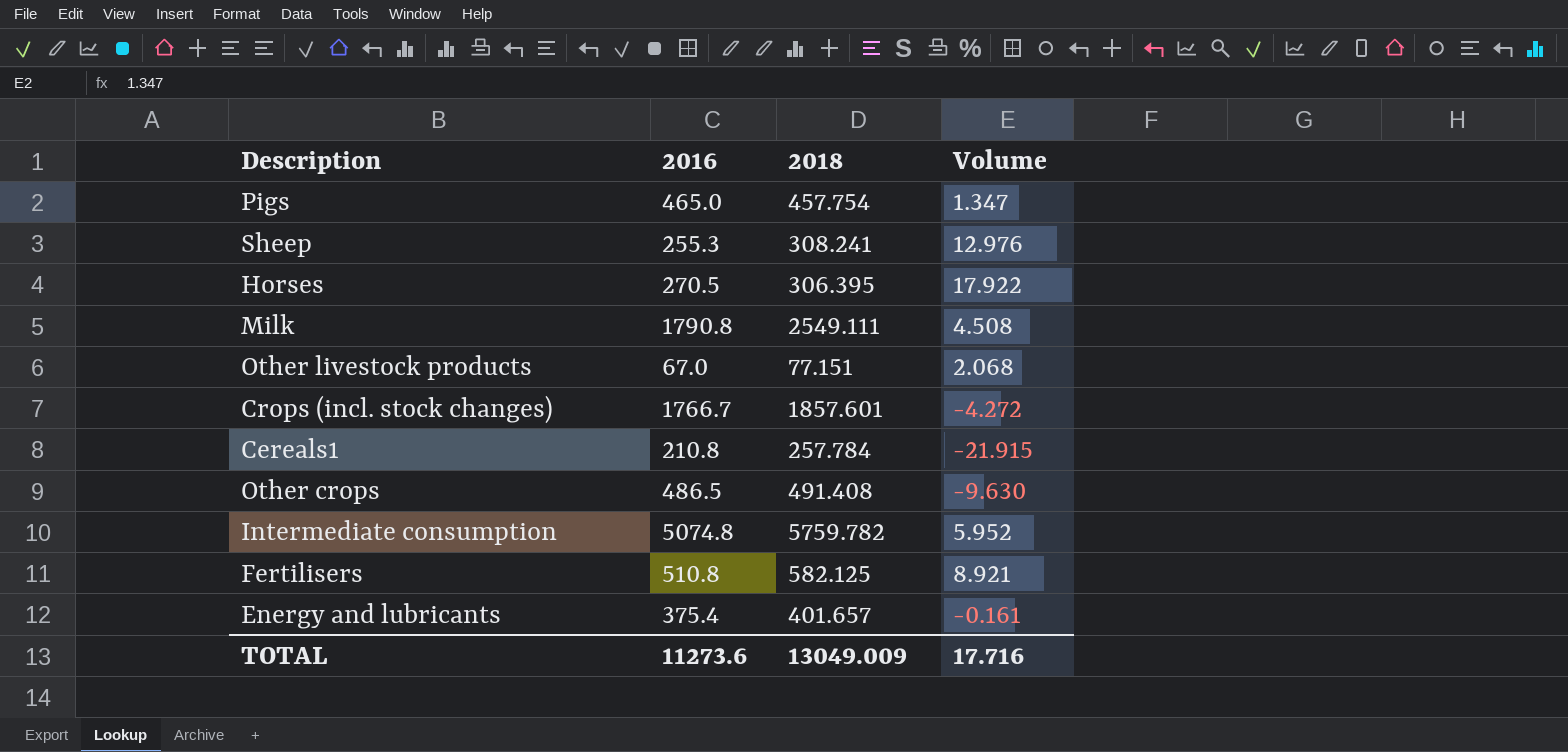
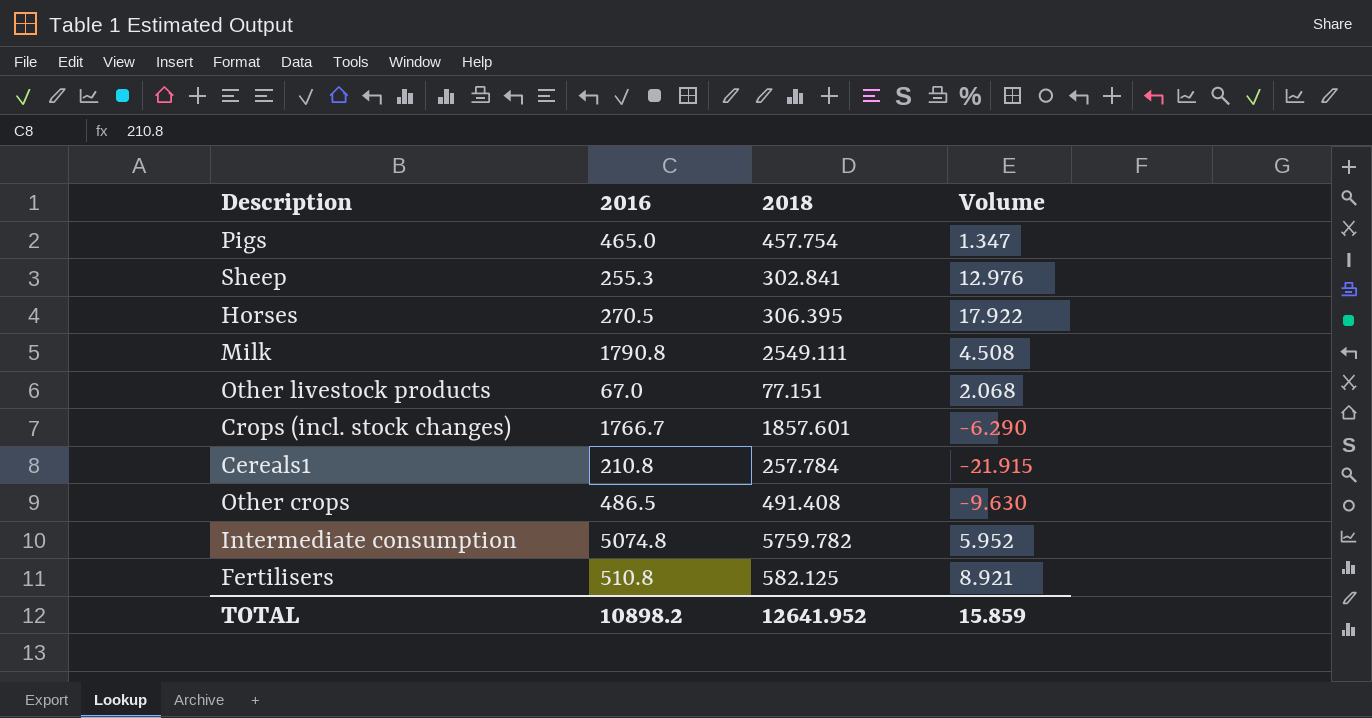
row Energy and lubricants: 375.4 | 401.657 | -0.161 -> none
Sheep | 2018: 308.241 -> 302.841
Crops (incl. stock changes) | Volume: -4.272 -> -6.290
TOTAL | 2016: 11273.6 -> 10898.2
TOTAL | 2018: 13049.009 -> 12641.952
TOTAL | Volume: 17.716 -> 15.859

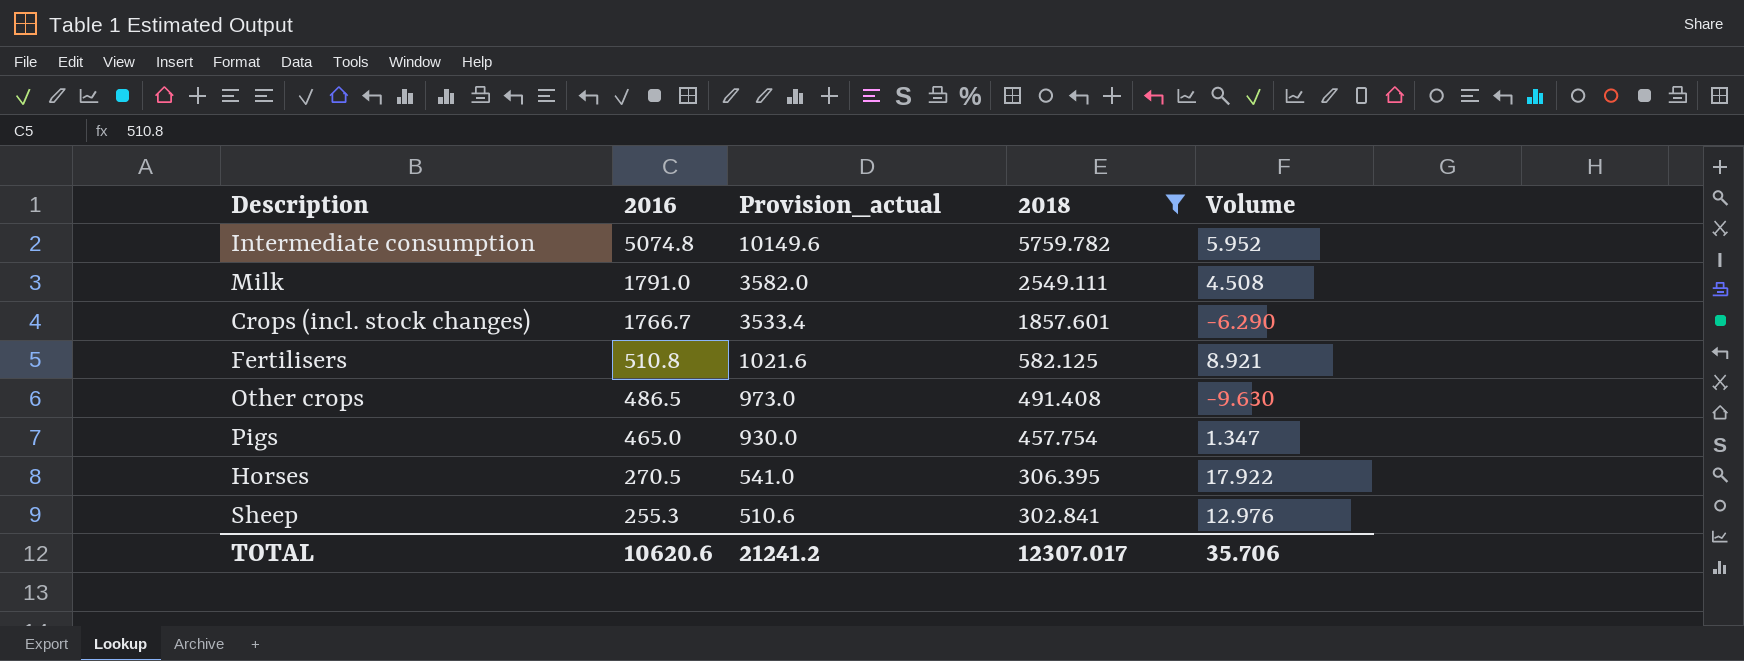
filter: none -> 2018 >= 302.841
row order: none -> 2016 descending
column Provision_actual | formula: none -> [2016] * 2
Milk | 2016: 1790.8 -> 1791.0
TOTAL | 2016: 10898.2 -> 10620.6
TOTAL | 2018: 12641.952 -> 12307.017
TOTAL | Volume: 15.859 -> 35.706

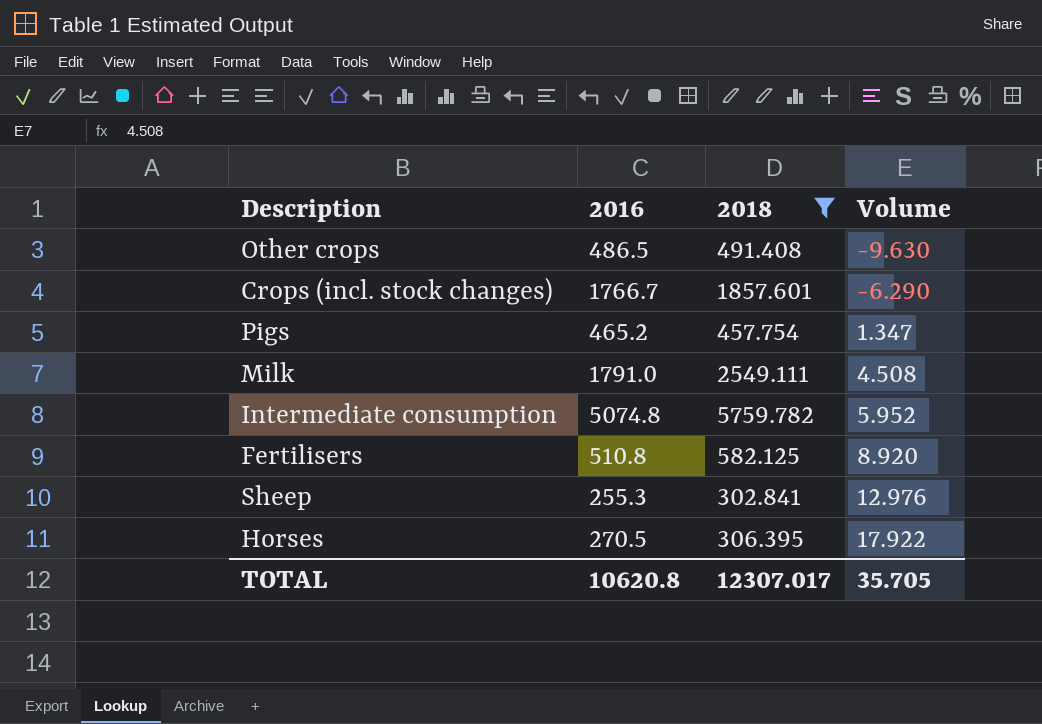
row order: 2016 descending -> Volume ascending
column Provision_actual | formula: [2016] * 2 -> none
Pigs | 2016: 465.0 -> 465.2
Fertilisers | Volume: 8.921 -> 8.920
TOTAL | 2016: 10620.6 -> 10620.8
TOTAL | Volume: 35.706 -> 35.705

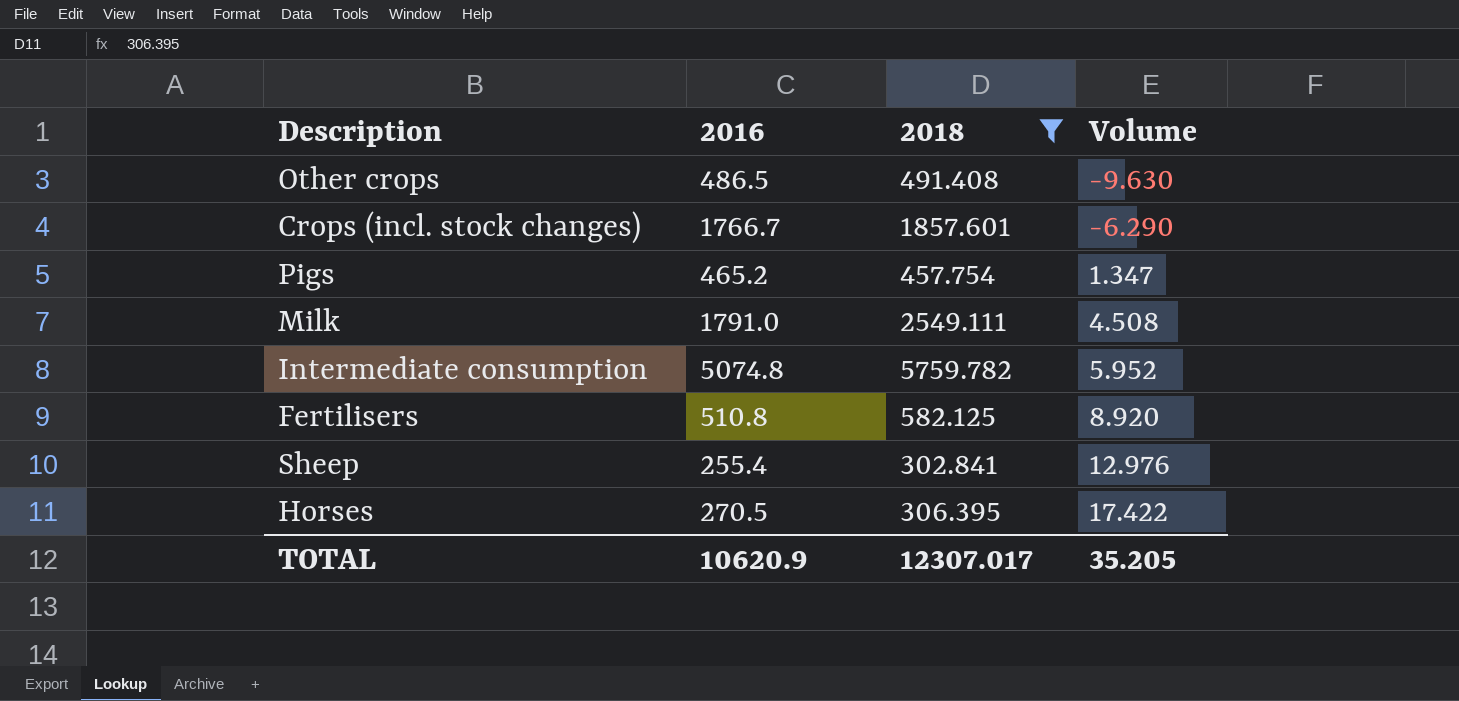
Sheep | 2016: 255.3 -> 255.4
Horses | Volume: 17.922 -> 17.422
TOTAL | 2016: 10620.8 -> 10620.9
TOTAL | Volume: 35.705 -> 35.205

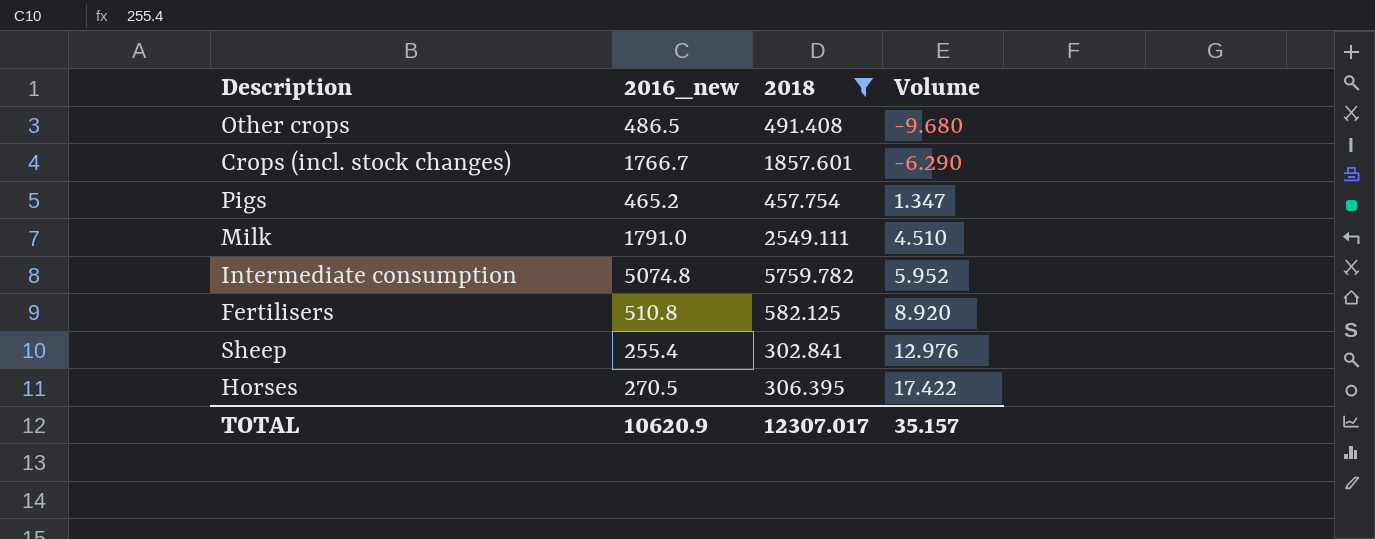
column name: 2016 -> 2016_new
Other crops | Volume: -9.630 -> -9.680
Milk | Volume: 4.508 -> 4.510
TOTAL | Volume: 35.205 -> 35.157

